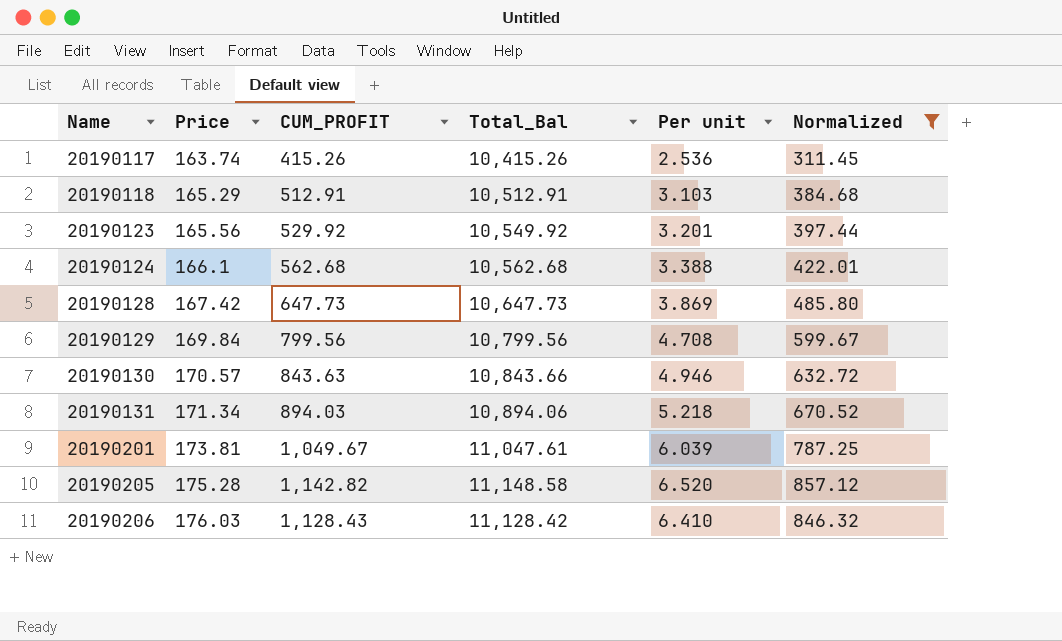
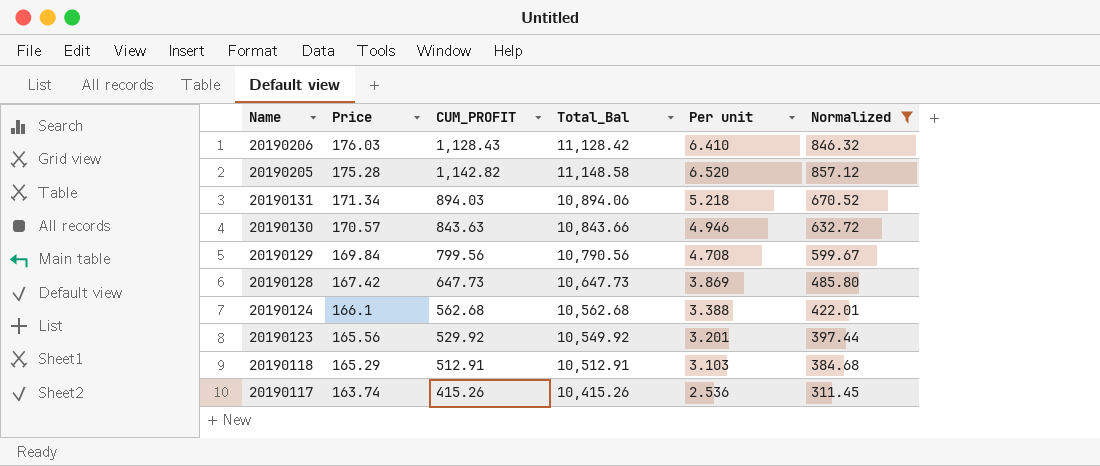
row order: Name ascending -> Name descending
row 20190201: 173.81 | 1,049.67 | 11,047.61 | 6.039 | 787.25 -> none
20190129 | Total_Bal: 10,799.56 -> 10,790.56

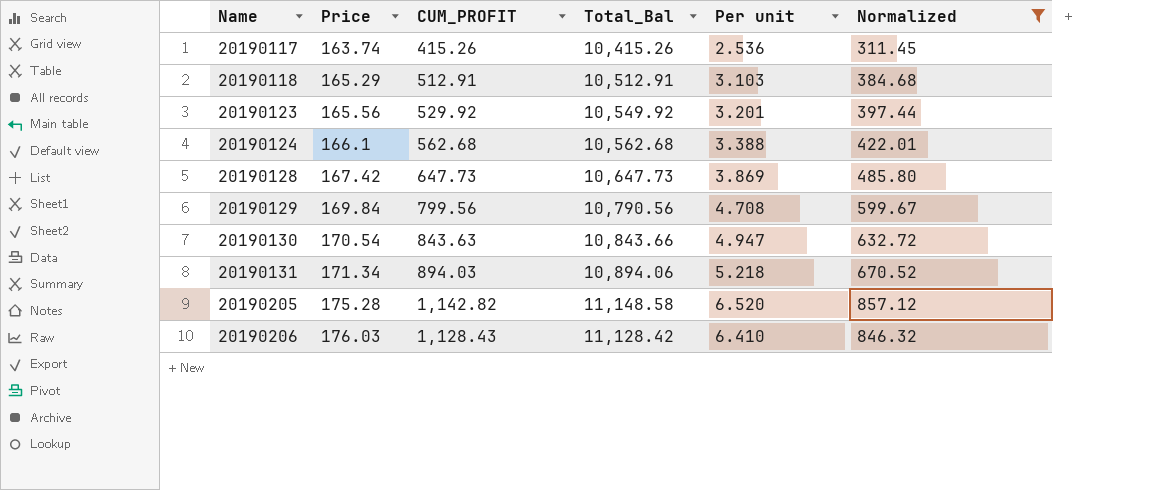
row order: Name descending -> Name ascending
20190130 | Price: 170.57 -> 170.54
20190130 | Per unit: 4.946 -> 4.947

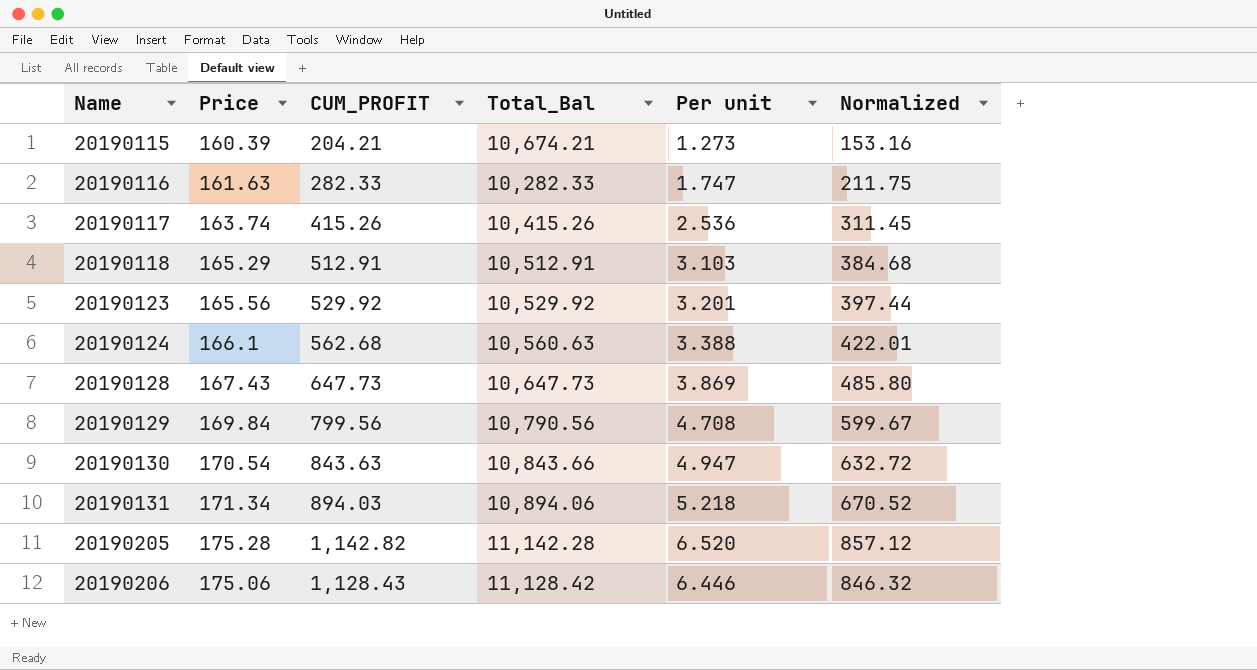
filter: Normalized >= 311.45 -> none
20190123 | Total_Bal: 10,549.92 -> 10,529.92
20190124 | Total_Bal: 10,562.68 -> 10,560.63
20190128 | Price: 167.42 -> 167.43
20190205 | Total_Bal: 11,148.58 -> 11,142.28
20190206 | Price: 176.03 -> 175.06
20190206 | Per unit: 6.410 -> 6.446

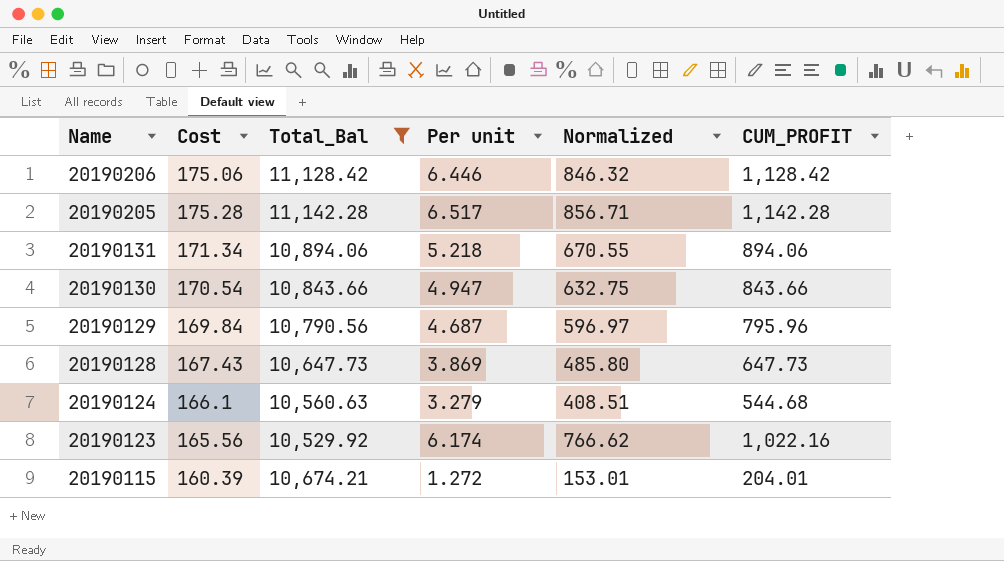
filter: none -> Total_Bal >= 10,529.92
row order: Name ascending -> Name descending
column name: Price -> Cost
column CUM_PROFIT | position: 3 -> 6
20190206 | CUM_PROFIT: 1,128.43 -> 1,128.42
20190205 | Per unit: 6.520 -> 6.517
20190205 | Normalized: 857.12 -> 856.71
20190205 | CUM_PROFIT: 1,142.82 -> 1,142.28
20190131 | Normalized: 670.52 -> 670.55
20190131 | CUM_PROFIT: 894.03 -> 894.06
20190130 | Normalized: 632.72 -> 632.75
20190130 | CUM_PROFIT: 843.63 -> 843.66
20190129 | Per unit: 4.708 -> 4.687
20190129 | Normalized: 599.67 -> 596.97
20190129 | CUM_PROFIT: 799.56 -> 795.96
20190124 | Per unit: 3.388 -> 3.279
20190124 | Normalized: 422.01 -> 408.51
20190124 | CUM_PROFIT: 562.68 -> 544.68
20190123 | Per unit: 3.201 -> 6.174
20190123 | Normalized: 397.44 -> 766.62
20190123 | CUM_PROFIT: 529.92 -> 1,022.16
20190115 | Per unit: 1.273 -> 1.272
20190115 | Normalized: 153.16 -> 153.01
20190115 | CUM_PROFIT: 204.21 -> 204.01

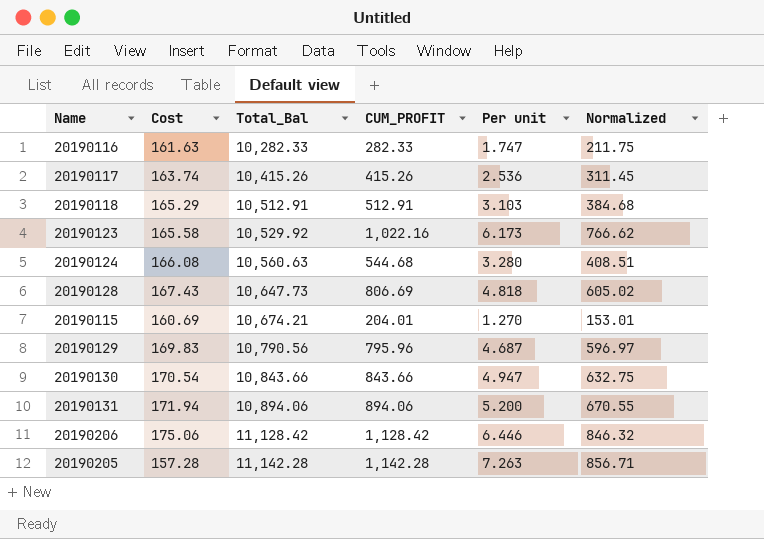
filter: Total_Bal >= 10,529.92 -> none
row order: Name descending -> Total_Bal ascending
column CUM_PROFIT | position: 6 -> 4
20190123 | Cost: 165.56 -> 165.58
20190123 | Per unit: 6.174 -> 6.173
20190124 | Cost: 166.1 -> 166.08
20190124 | Per unit: 3.279 -> 3.280
20190128 | CUM_PROFIT: 647.73 -> 806.69
20190128 | Per unit: 3.869 -> 4.818
20190128 | Normalized: 485.80 -> 605.02
20190115 | Cost: 160.39 -> 160.69
20190115 | Per unit: 1.272 -> 1.270
20190129 | Cost: 169.84 -> 169.83
20190131 | Cost: 171.34 -> 171.94
20190131 | Per unit: 5.218 -> 5.200
20190205 | Cost: 175.28 -> 157.28
20190205 | Per unit: 6.517 -> 7.263

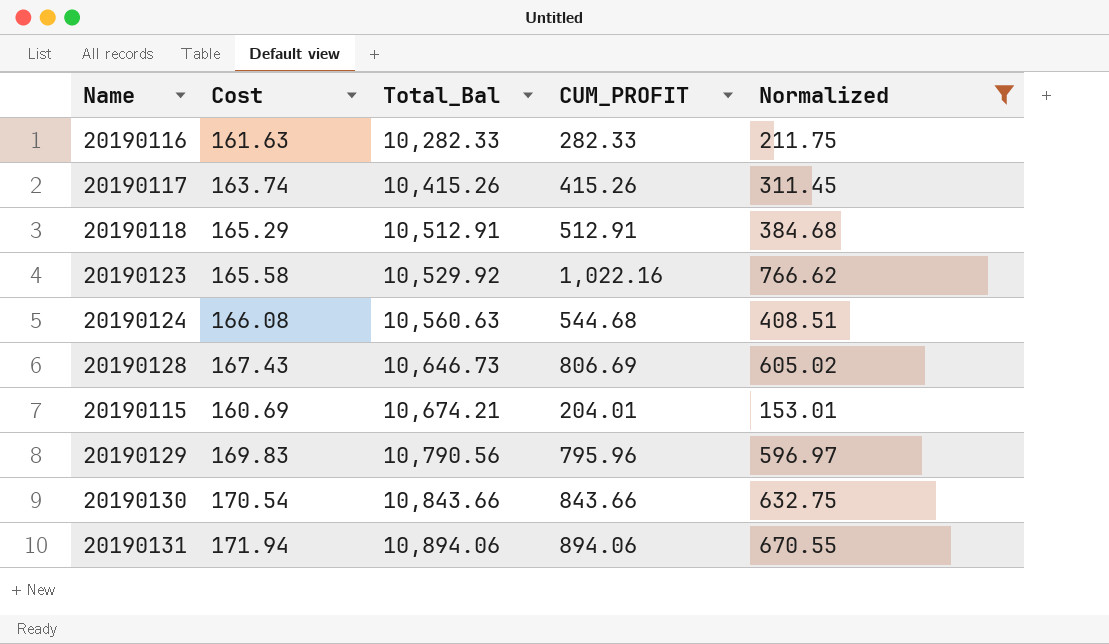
filter: none -> Normalized <= 766.62
column Per unit | formula: [CUM_PROFIT] / [Cost] -> none
20190128 | Total_Bal: 10,647.73 -> 10,646.73

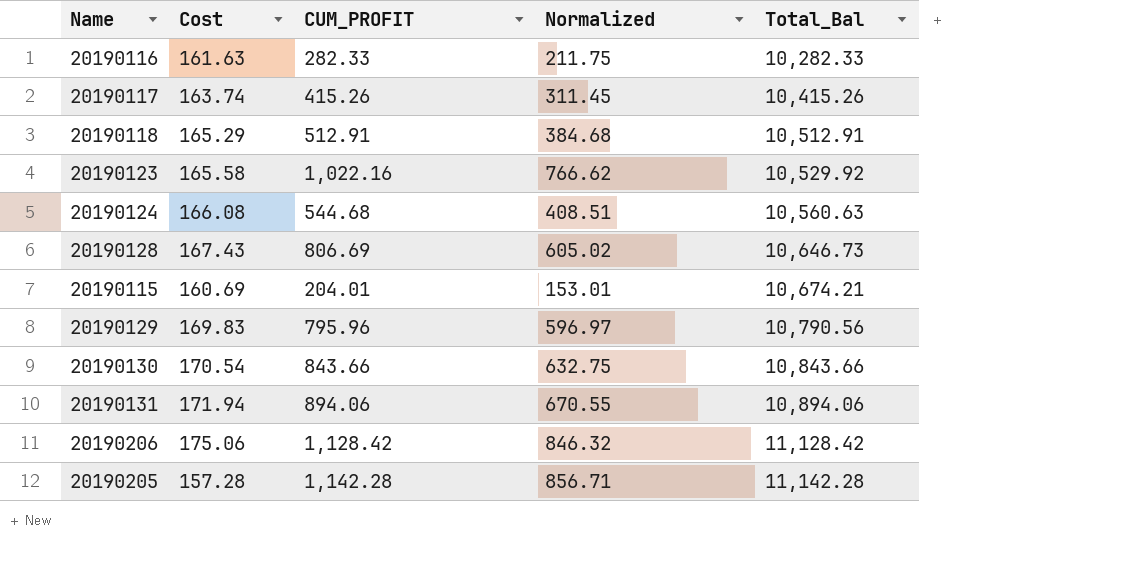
filter: Normalized <= 766.62 -> none
column Total_Bal | position: 3 -> 5

